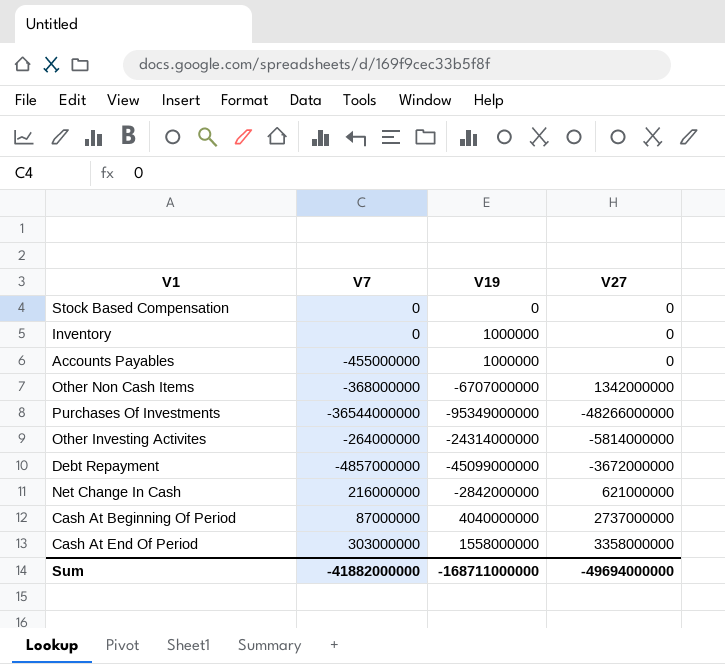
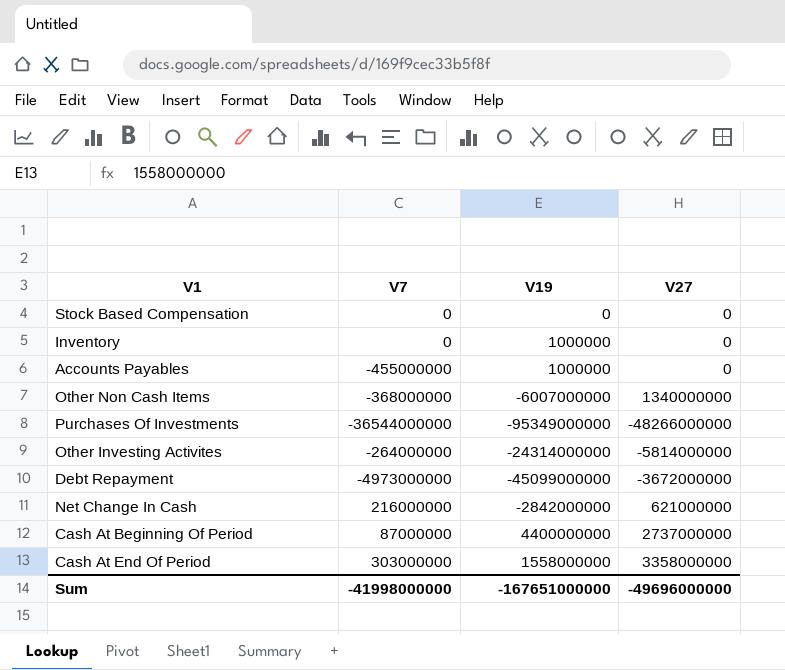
Other Non Cash Items | V19: -6707000000 -> -6007000000
Other Non Cash Items | V27: 1342000000 -> 1340000000
Debt Repayment | V7: -4857000000 -> -4973000000
Cash At Beginning Of Period | V19: 4040000000 -> 4400000000
Sum | V7: -41882000000 -> -41998000000
Sum | V19: -168711000000 -> -167651000000
Sum | V27: -49694000000 -> -49696000000

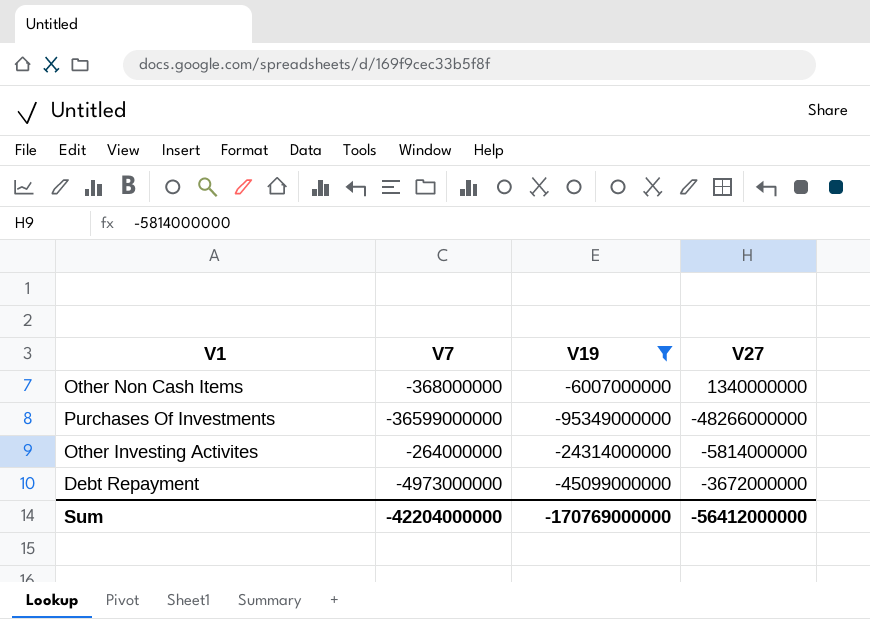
filter: none -> V19 <= -6007000000
Purchases Of Investments | V7: -36544000000 -> -36599000000
Sum | V7: -41998000000 -> -42204000000
Sum | V19: -167651000000 -> -170769000000
Sum | V27: -49696000000 -> -56412000000

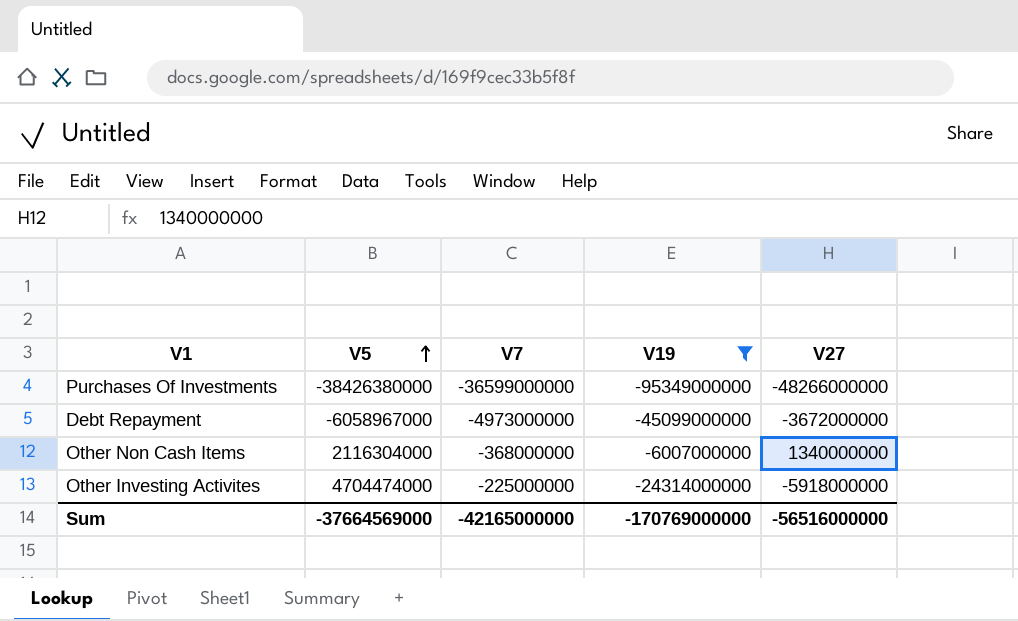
row order: none -> V5 ascending
column V5 | position: none -> 2
Other Investing Activites | V7: -264000000 -> -225000000
Other Investing Activites | V27: -5814000000 -> -5918000000
Sum | V7: -42204000000 -> -42165000000
Sum | V27: -56412000000 -> -56516000000

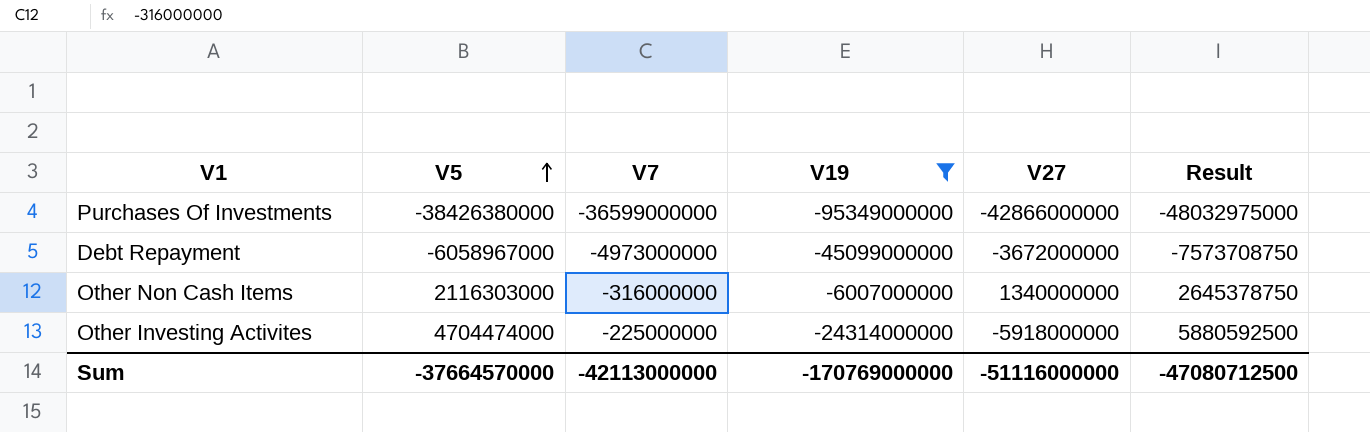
column Result | formula: none -> [V5] * 1.25
Purchases Of Investments | V27: -48266000000 -> -42866000000
Other Non Cash Items | V5: 2116304000 -> 2116303000
Other Non Cash Items | V7: -368000000 -> -316000000
Sum | V5: -37664569000 -> -37664570000
Sum | V7: -42165000000 -> -42113000000
Sum | V27: -56516000000 -> -51116000000

